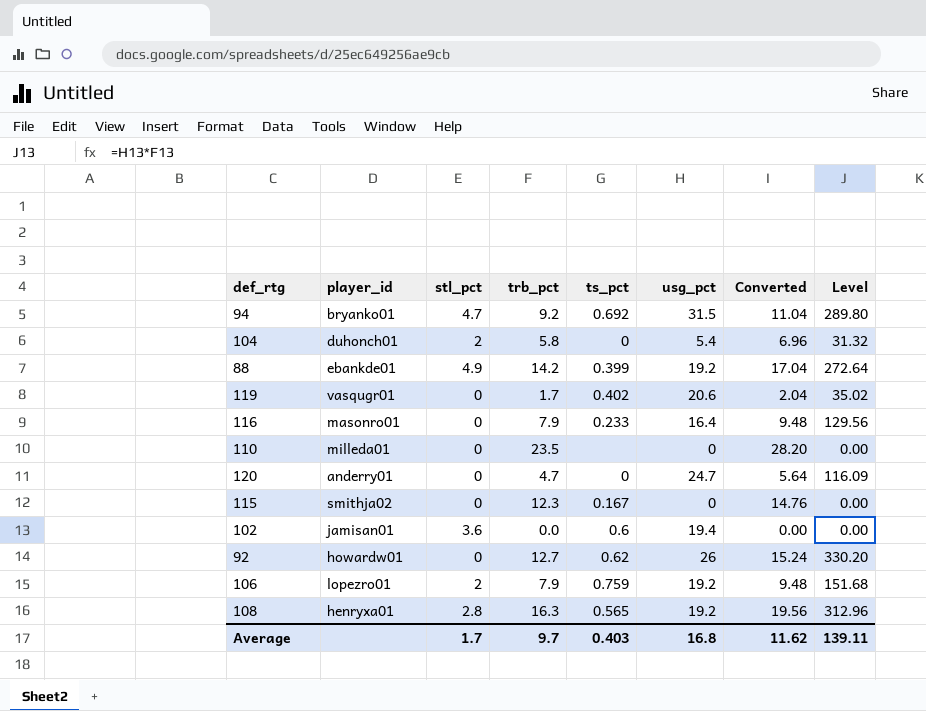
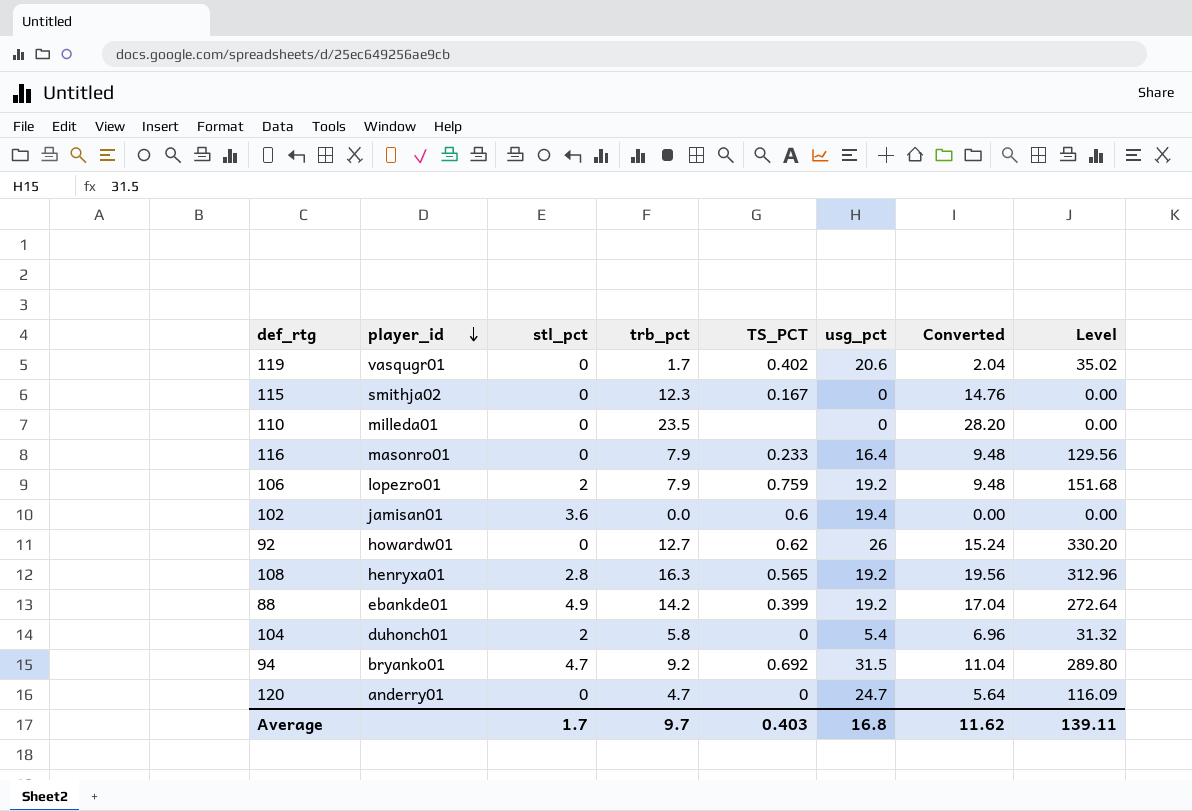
row order: none -> player_id descending
column name: ts_pct -> TS_PCT

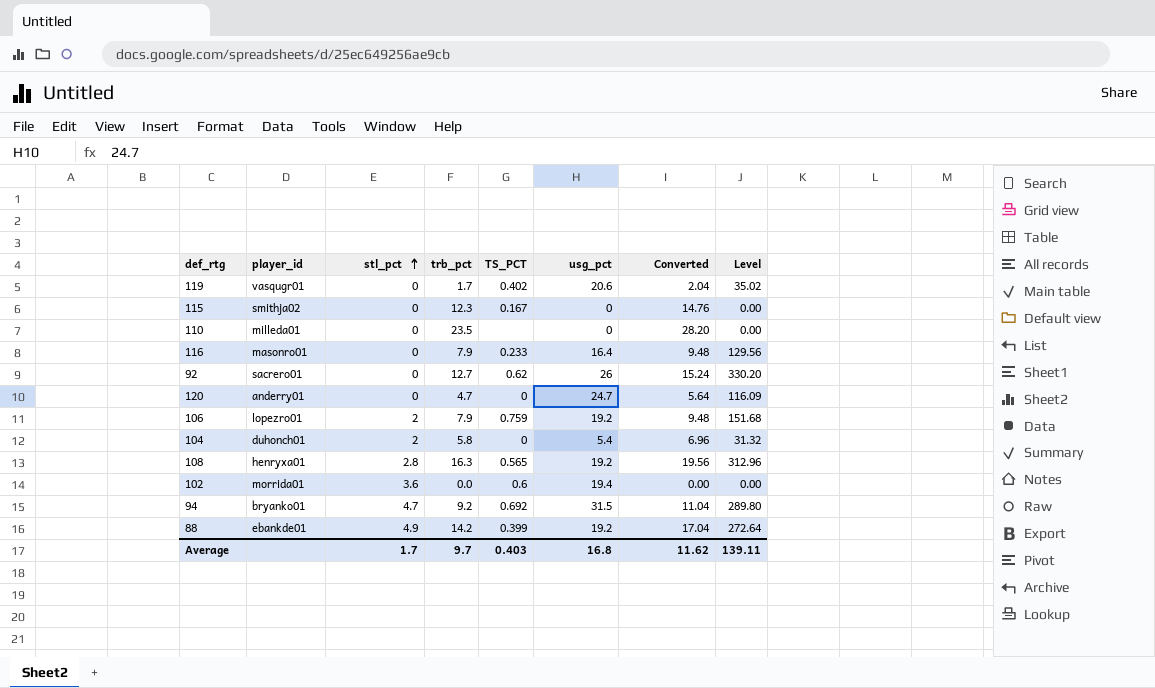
row order: player_id descending -> stl_pct ascending
92 | player_id: howardw01 -> sacrero01
102 | player_id: jamisan01 -> morrida01

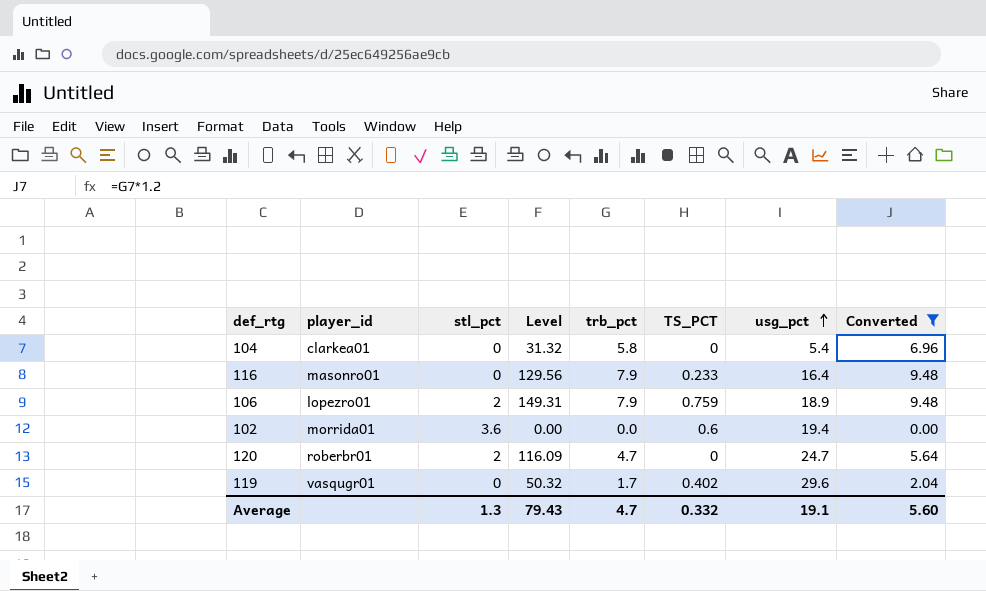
filter: none -> Converted <= 9.48
row order: stl_pct ascending -> usg_pct ascending
column Level | position: 8 -> 4
104 | player_id: duhonch01 -> clarkea01
104 | stl_pct: 2 -> 0
106 | Level: 151.68 -> 149.31
106 | usg_pct: 19.2 -> 18.9
120 | player_id: anderry01 -> roberbr01
120 | stl_pct: 0 -> 2
119 | Level: 35.02 -> 50.32
119 | usg_pct: 20.6 -> 29.6
Average | stl_pct: 1.7 -> 1.3
Average | Level: 139.11 -> 79.43
Average | trb_pct: 9.7 -> 4.7
Average | TS_PCT: 0.403 -> 0.332
Average | usg_pct: 16.8 -> 19.1
Average | Converted: 11.62 -> 5.60

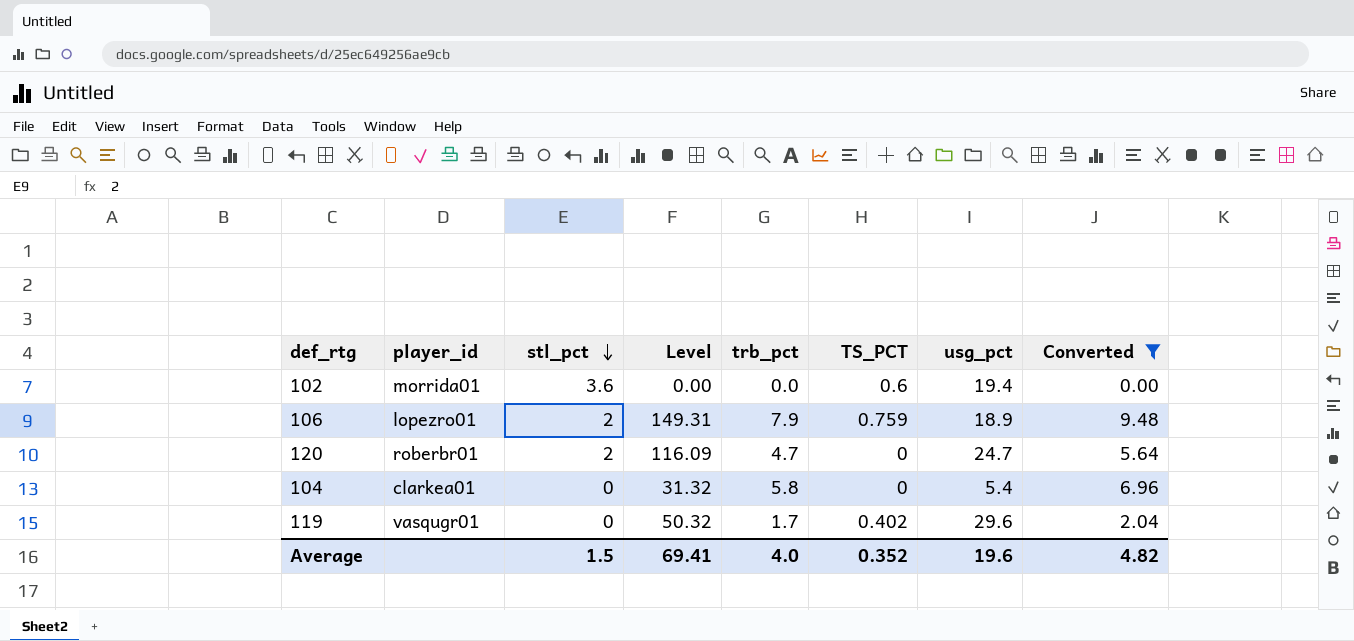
row order: usg_pct ascending -> stl_pct descending
row 116: masonro01 | 0 | 129.56 | 7.9 | 0.233 | 16.4 | 9.48 -> none
Average | stl_pct: 1.3 -> 1.5
Average | Level: 79.43 -> 69.41
Average | trb_pct: 4.7 -> 4.0
Average | TS_PCT: 0.332 -> 0.352
Average | usg_pct: 19.1 -> 19.6
Average | Converted: 5.60 -> 4.82

